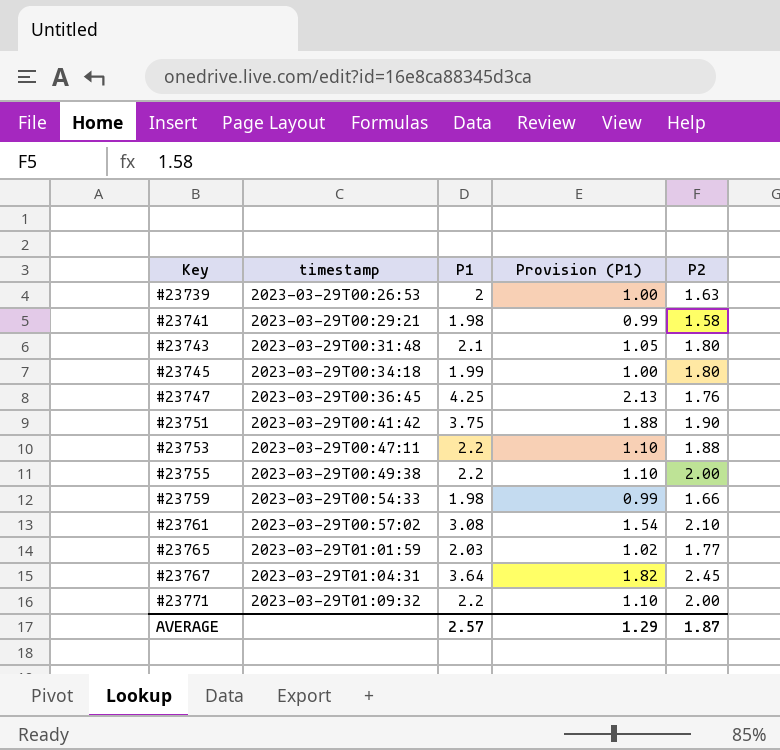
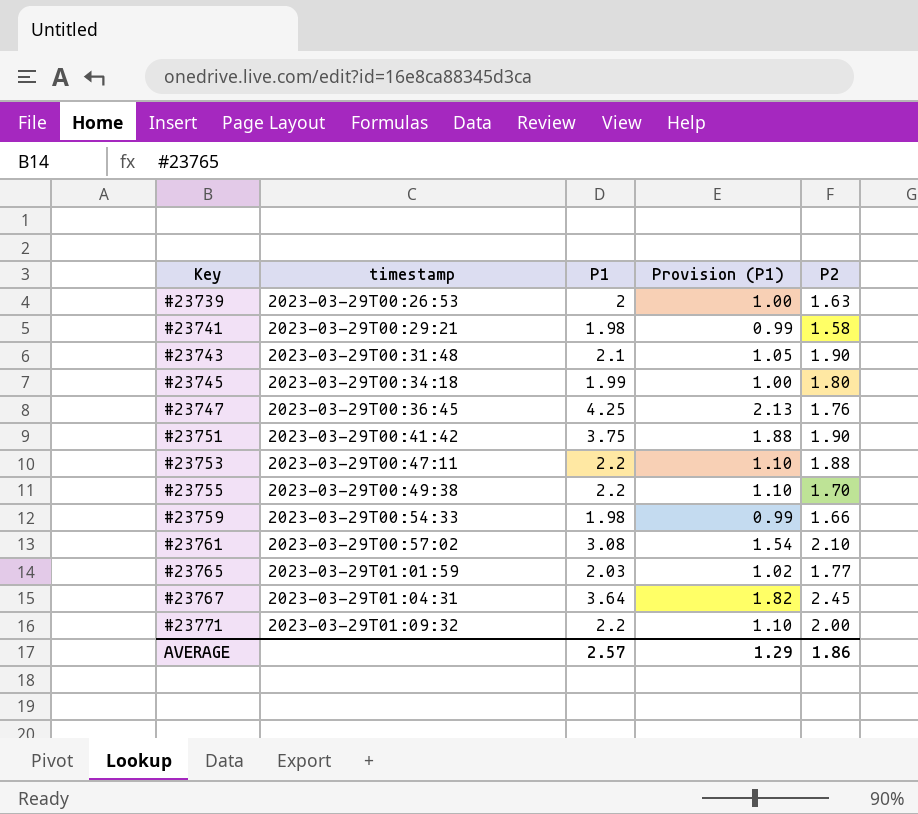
#23743 | P2: 1.80 -> 1.90
#23755 | P2: 2.00 -> 1.70
AVERAGE | P2: 1.87 -> 1.86

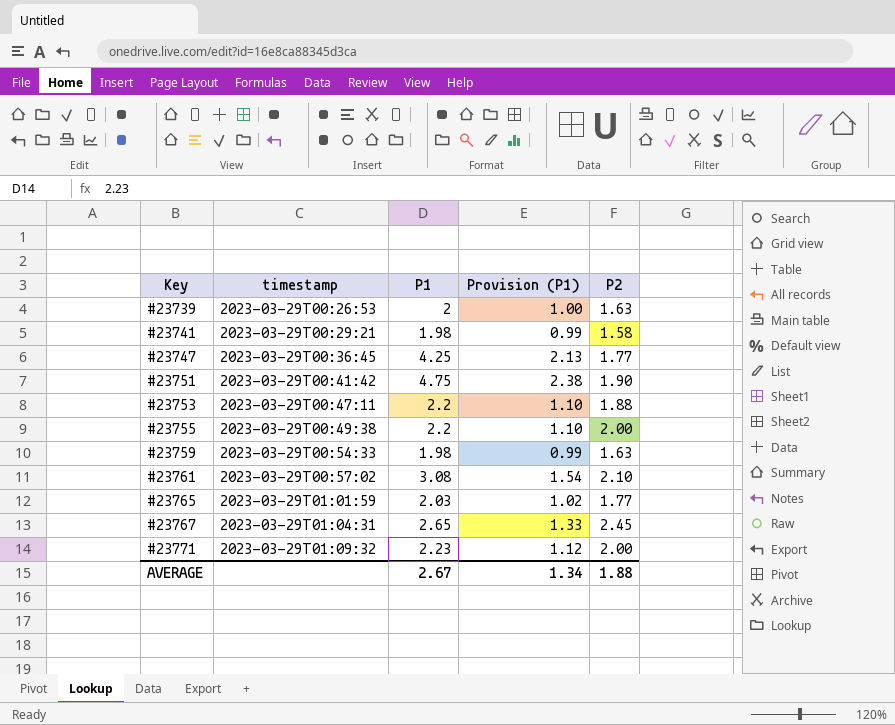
row #23743: 2023-03-29T00:31:48 | 2.1 | 1.05 | 1.90 -> none
row #23745: 2023-03-29T00:34:18 | 1.99 | 1.00 | 1.80 -> none
#23747 | P2: 1.76 -> 1.77
#23751 | P1: 3.75 -> 4.75
#23751 | Provision (P1): 1.88 -> 2.38
#23755 | P2: 1.70 -> 2.00
#23759 | P2: 1.66 -> 1.63
#23767 | P1: 3.64 -> 2.65
#23767 | Provision (P1): 1.82 -> 1.33
#23771 | P1: 2.2 -> 2.23
#23771 | Provision (P1): 1.10 -> 1.12
AVERAGE | P1: 2.57 -> 2.67
AVERAGE | Provision (P1): 1.29 -> 1.34
AVERAGE | P2: 1.86 -> 1.88

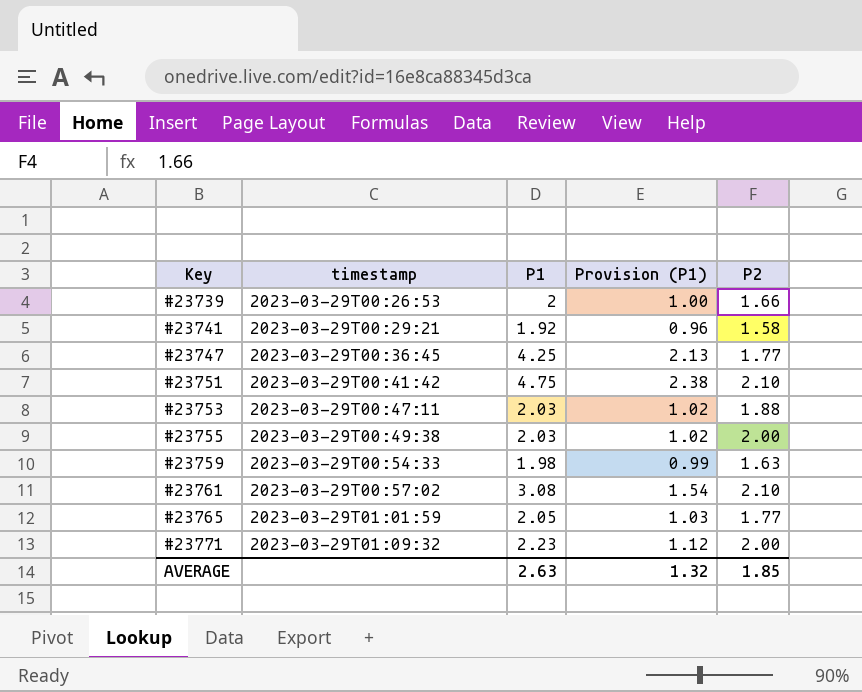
row #23767: 2023-03-29T01:04:31 | 2.65 | 1.33 | 2.45 -> none
#23739 | P2: 1.63 -> 1.66
#23741 | P1: 1.98 -> 1.92
#23741 | Provision (P1): 0.99 -> 0.96
#23751 | P2: 1.90 -> 2.10
#23753 | P1: 2.2 -> 2.03
#23753 | Provision (P1): 1.10 -> 1.02
#23755 | P1: 2.2 -> 2.03
#23755 | Provision (P1): 1.10 -> 1.02
#23765 | P1: 2.03 -> 2.05
#23765 | Provision (P1): 1.02 -> 1.03
AVERAGE | P1: 2.67 -> 2.63
AVERAGE | Provision (P1): 1.34 -> 1.32
AVERAGE | P2: 1.88 -> 1.85

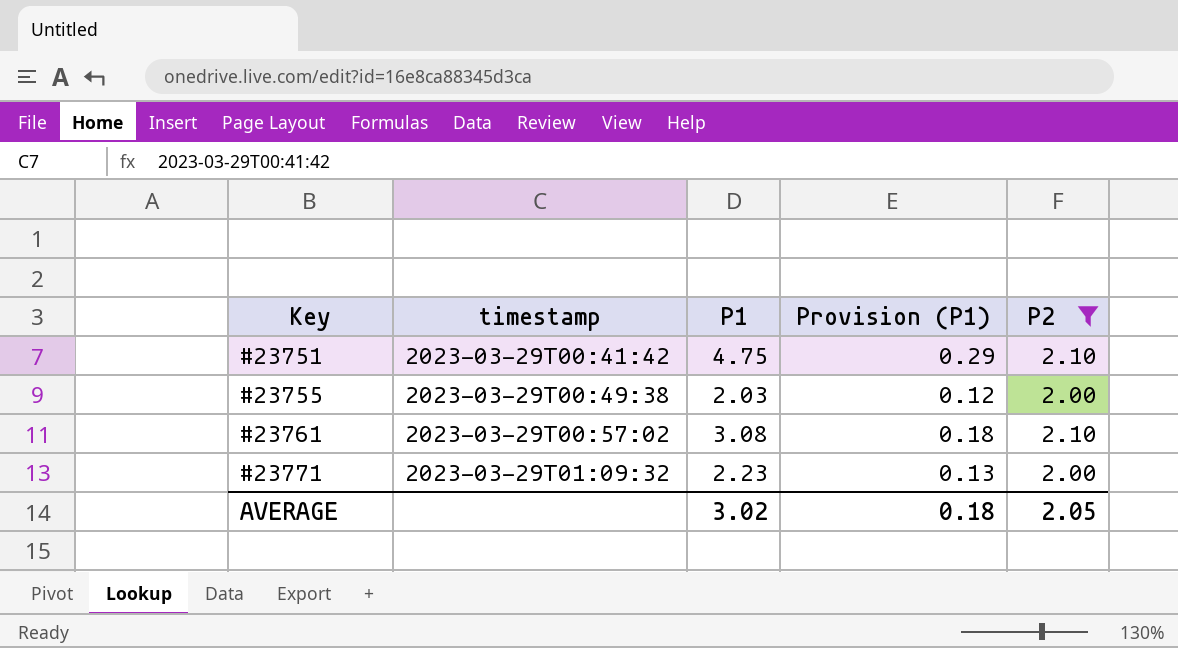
filter: none -> P2 >= 2.00
column Provision (P1) | formula: [P1] * 0.5 -> [P1] * 0.06
AVERAGE | P1: 2.63 -> 3.02
AVERAGE | Provision (P1): 1.32 -> 0.18
AVERAGE | P2: 1.85 -> 2.05

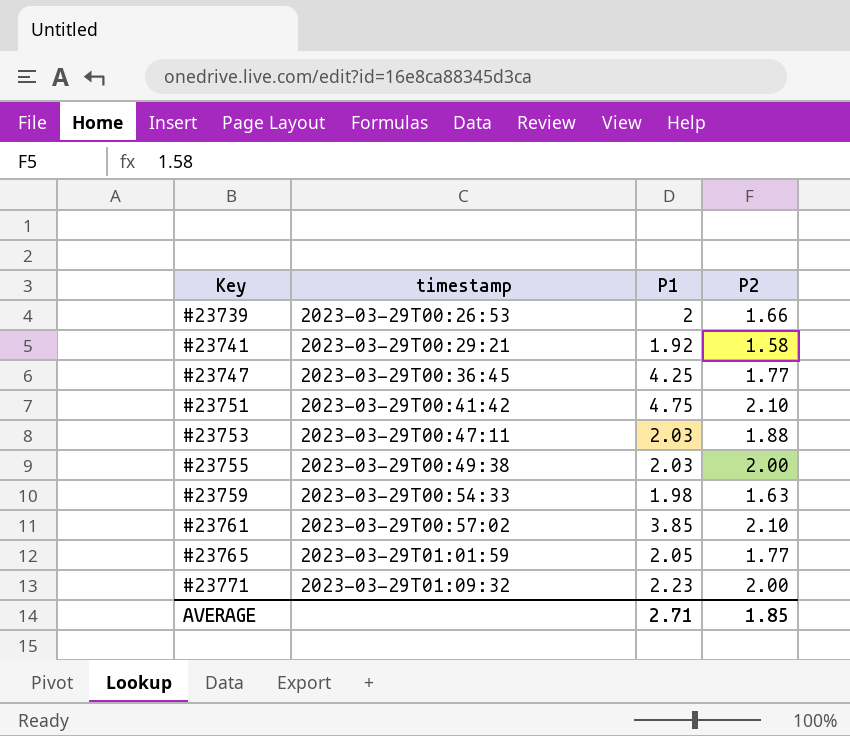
filter: P2 >= 2.00 -> none
column Provision (P1) | formula: [P1] * 0.06 -> none
#23761 | P1: 3.08 -> 3.85
AVERAGE | P1: 3.02 -> 2.71
AVERAGE | P2: 2.05 -> 1.85

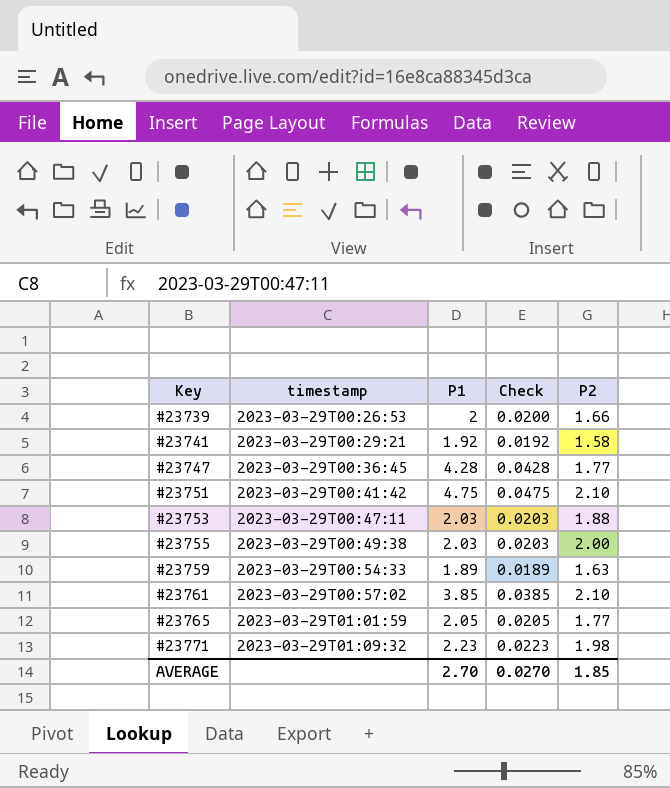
column Check | formula: none -> [P1] * 0.01
#23747 | P1: 4.25 -> 4.28
#23759 | P1: 1.98 -> 1.89
#23771 | P2: 2.00 -> 1.98
AVERAGE | P1: 2.71 -> 2.70

